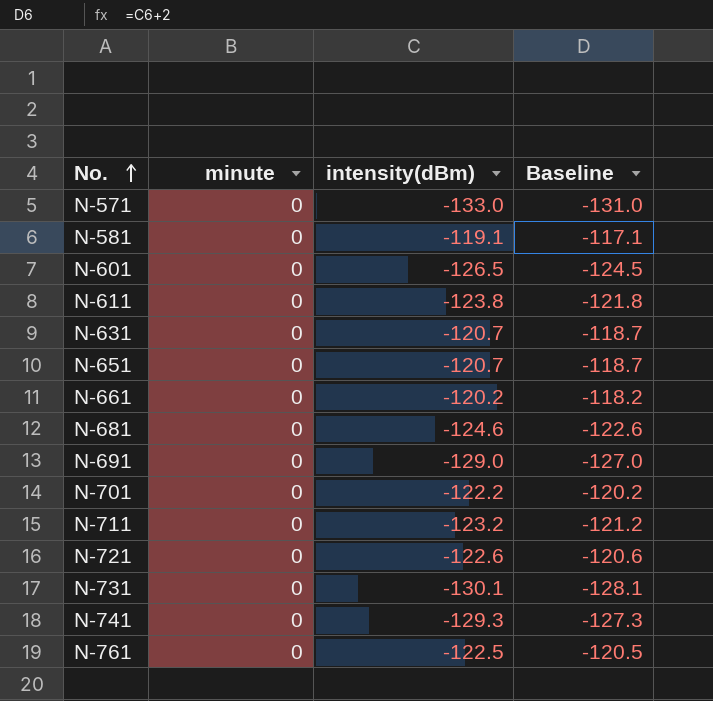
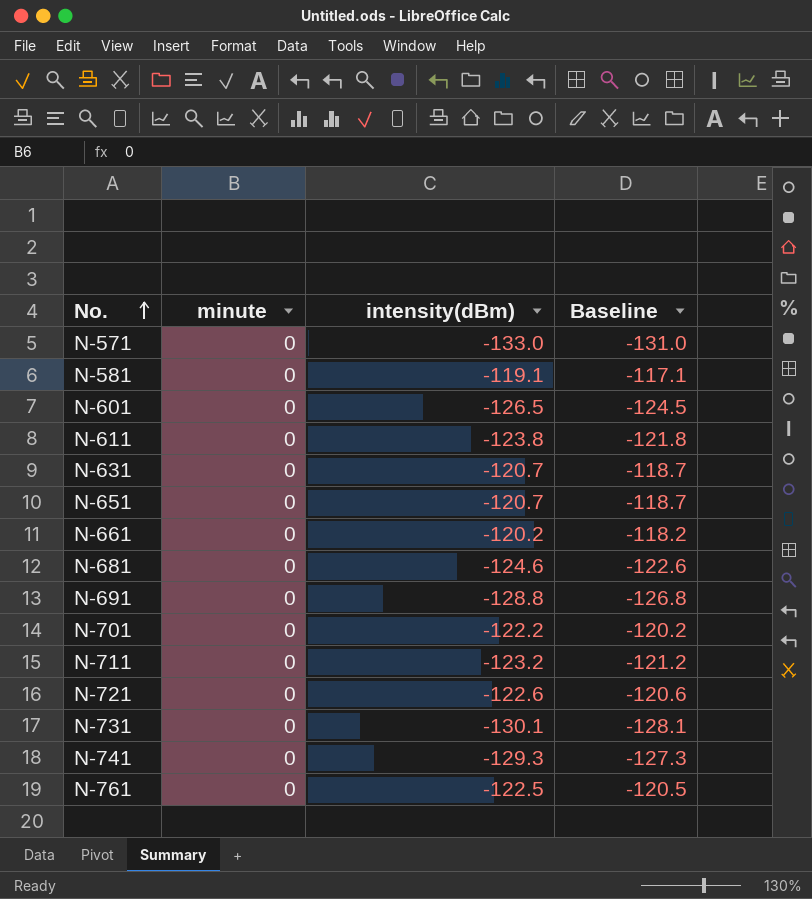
N-691 | intensity(dBm): -129.0 -> -128.8
N-691 | Baseline: -127.0 -> -126.8

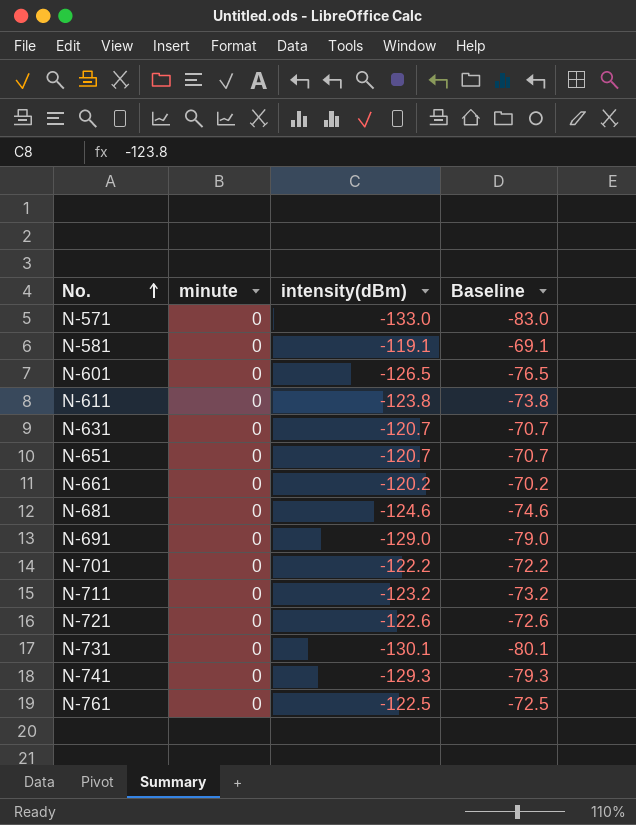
column Baseline | formula: [intensity(dBm)] + 2 -> [intensity(dBm)] + 50
N-691 | intensity(dBm): -128.8 -> -129.0

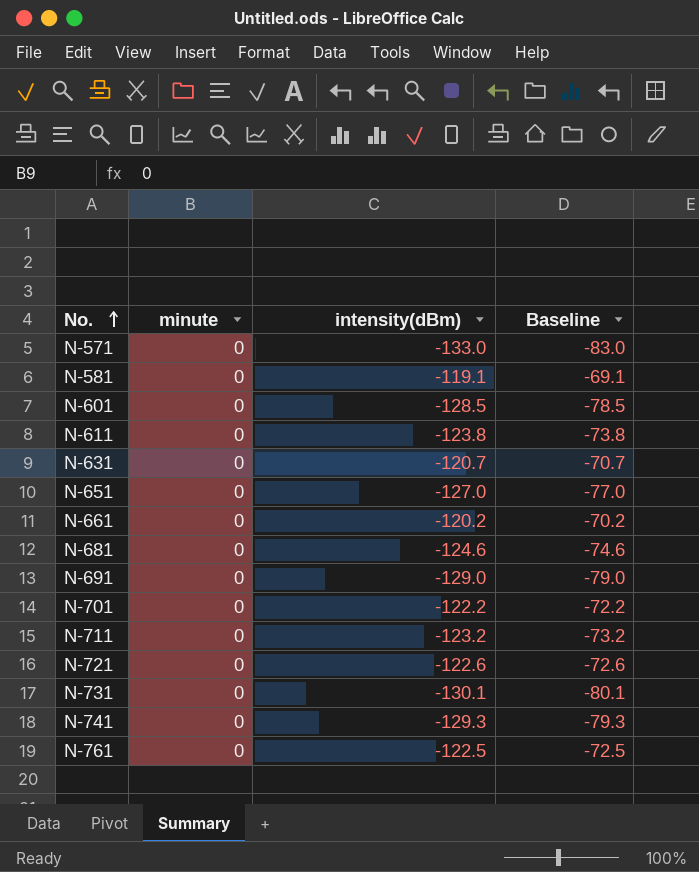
N-601 | intensity(dBm): -126.5 -> -128.5
N-601 | Baseline: -76.5 -> -78.5
N-651 | intensity(dBm): -120.7 -> -127.0
N-651 | Baseline: -70.7 -> -77.0

